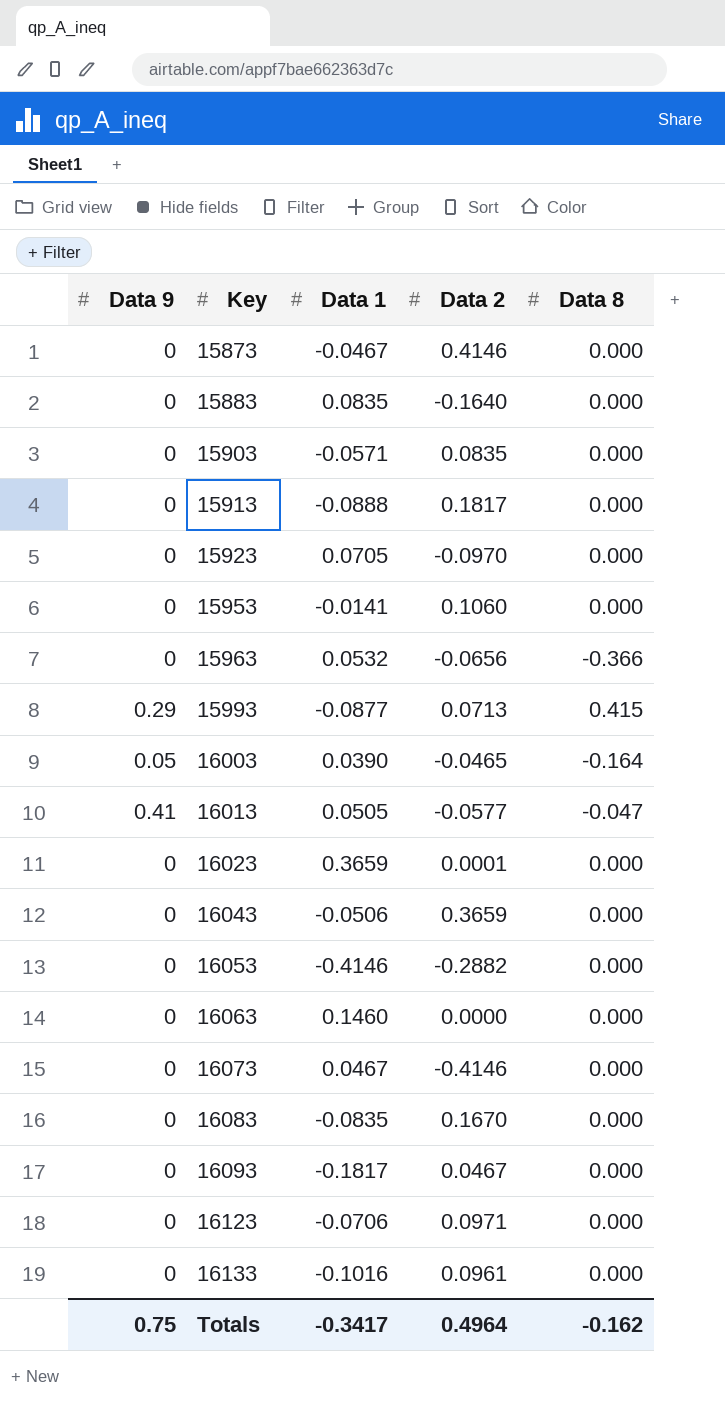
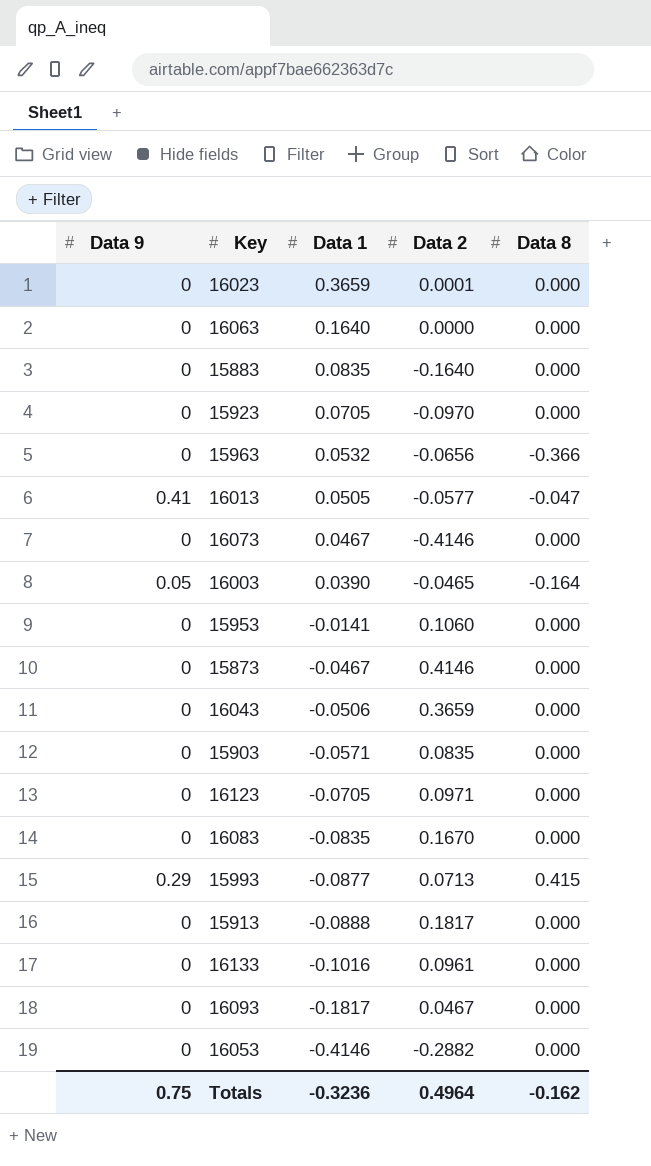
row order: Key ascending -> Data 1 descending
16063 | Data 1: 0.1460 -> 0.1640
16123 | Data 1: -0.0706 -> -0.0705
Totals | Data 1: -0.3417 -> -0.3236

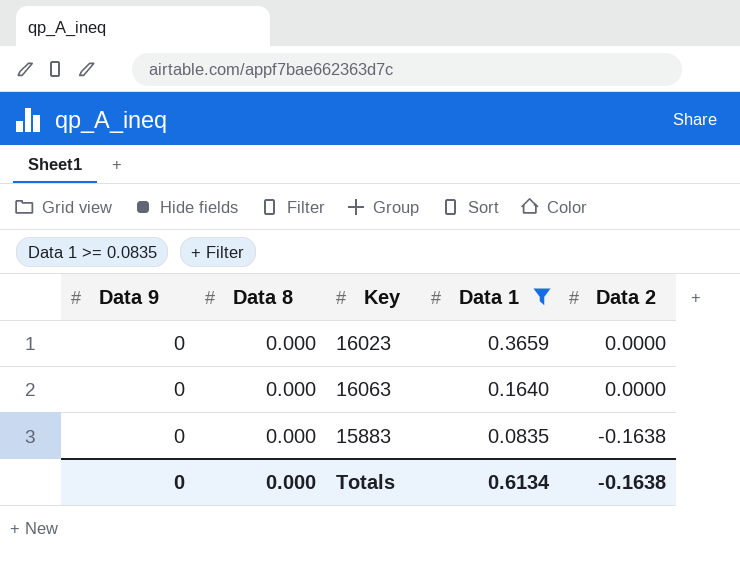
filter: none -> Data 1 >= 0.0835
column Data 8 | position: 5 -> 2
16023 | Data 2: 0.0001 -> 0.0000
15883 | Data 2: -0.1640 -> -0.1638
Totals | Data 9: 0.75 -> 0
Totals | Data 8: -0.162 -> 0.000
Totals | Data 1: -0.3236 -> 0.6134
Totals | Data 2: 0.4964 -> -0.1638

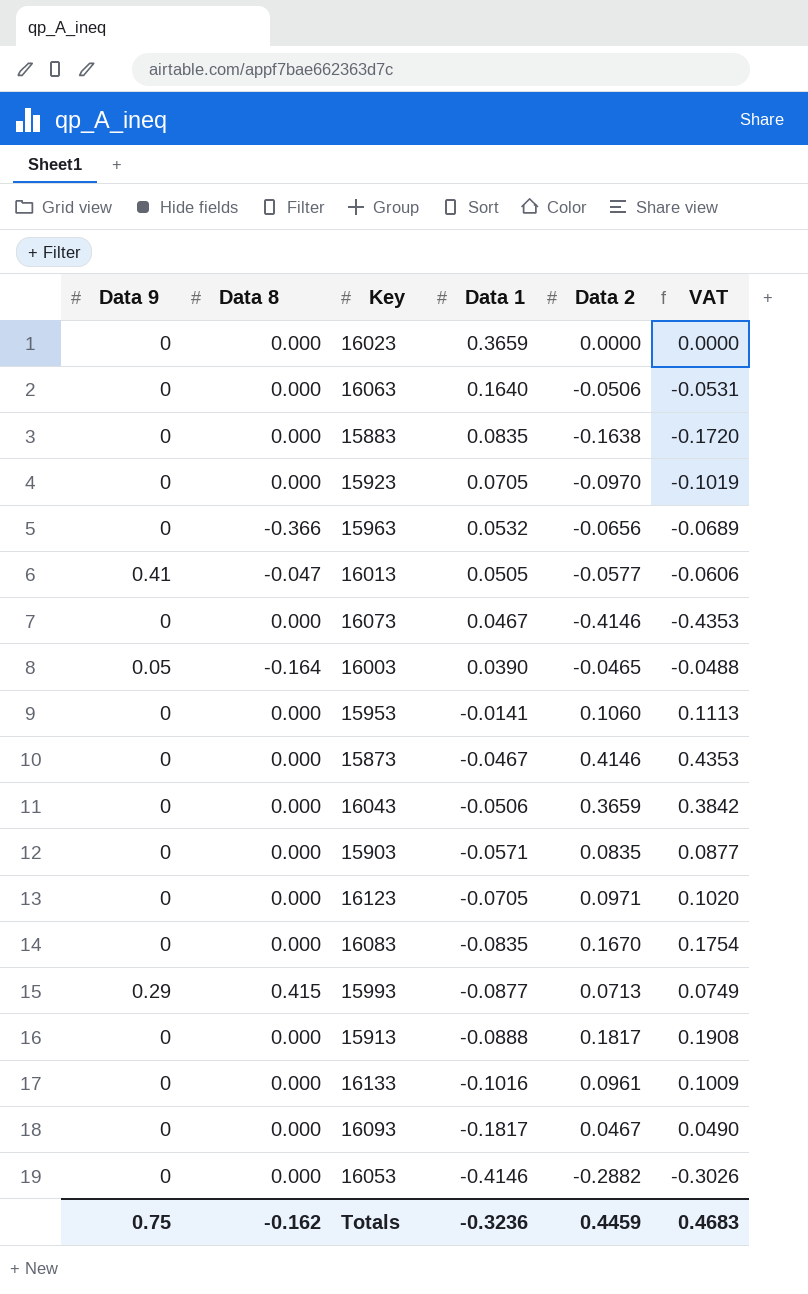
filter: Data 1 >= 0.0835 -> none
column VAT | formula: none -> [Data 2] * 1.05
16063 | Data 2: 0.0000 -> -0.0506
Totals | Data 9: 0 -> 0.75
Totals | Data 8: 0.000 -> -0.162
Totals | Data 1: 0.6134 -> -0.3236
Totals | Data 2: -0.1638 -> 0.4459

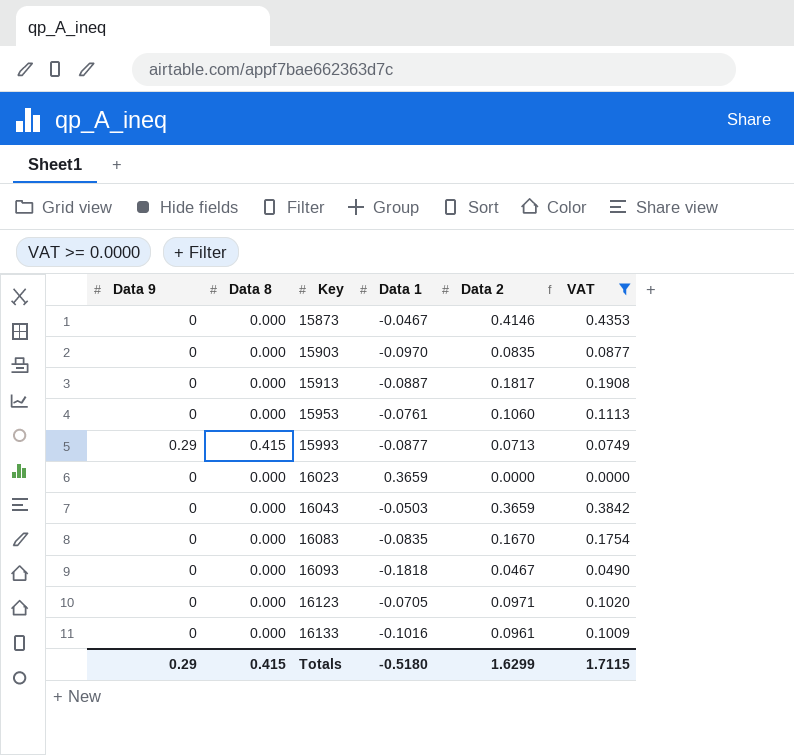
filter: none -> VAT >= 0.0000
row order: Data 1 descending -> Key ascending
15903 | Data 1: -0.0571 -> -0.0970
15913 | Data 1: -0.0888 -> -0.0887
15953 | Data 1: -0.0141 -> -0.0761
16043 | Data 1: -0.0506 -> -0.0503
16093 | Data 1: -0.1817 -> -0.1818
Totals | Data 9: 0.75 -> 0.29
Totals | Data 8: -0.162 -> 0.415
Totals | Data 1: -0.3236 -> -0.5180
Totals | Data 2: 0.4459 -> 1.6299
Totals | VAT: 0.4683 -> 1.7115

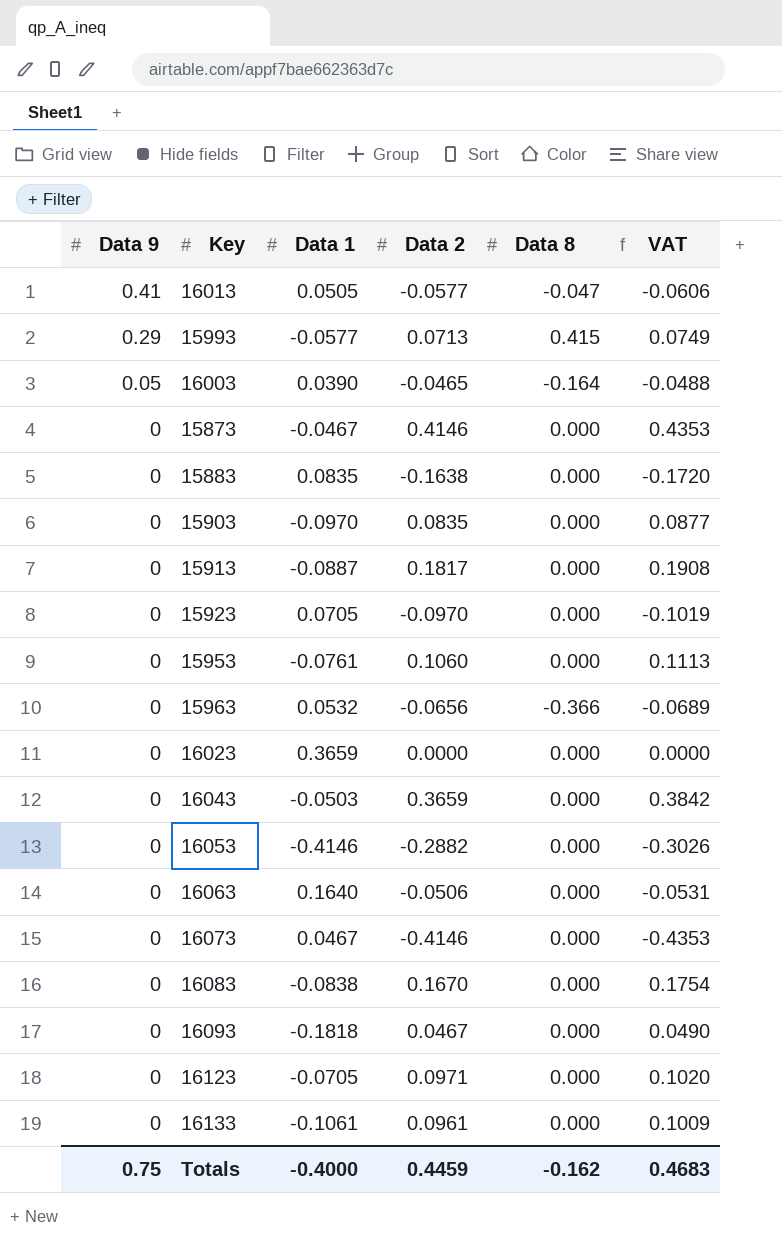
filter: VAT >= 0.0000 -> none
row order: Key ascending -> Data 9 descending
column Data 8 | position: 2 -> 5
15993 | Data 1: -0.0877 -> -0.0577
16083 | Data 1: -0.0835 -> -0.0838
16133 | Data 1: -0.1016 -> -0.1061
Totals | Data 9: 0.29 -> 0.75
Totals | Data 1: -0.5180 -> -0.4000
Totals | Data 2: 1.6299 -> 0.4459
Totals | Data 8: 0.415 -> -0.162
Totals | VAT: 1.7115 -> 0.4683

